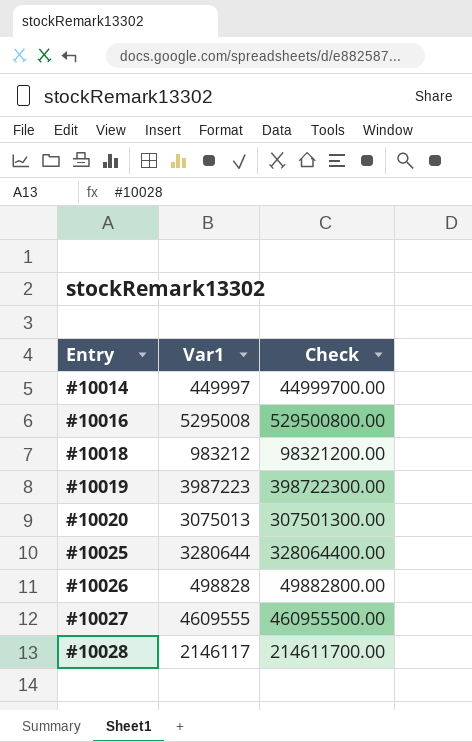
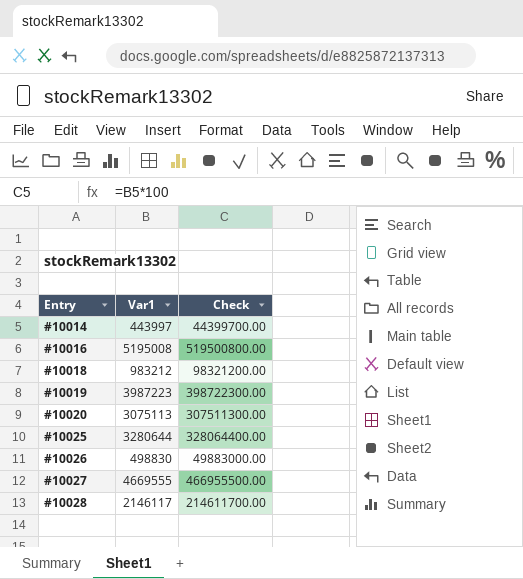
#10014 | Var1: 449997 -> 443997
#10014 | Check: 44999700.00 -> 44399700.00
#10016 | Var1: 5295008 -> 5195008
#10016 | Check: 529500800.00 -> 519500800.00
#10020 | Var1: 3075013 -> 3075113
#10020 | Check: 307501300.00 -> 307511300.00
#10026 | Var1: 498828 -> 498830
#10026 | Check: 49882800.00 -> 49883000.00
#10027 | Var1: 4609555 -> 4669555
#10027 | Check: 460955500.00 -> 466955500.00

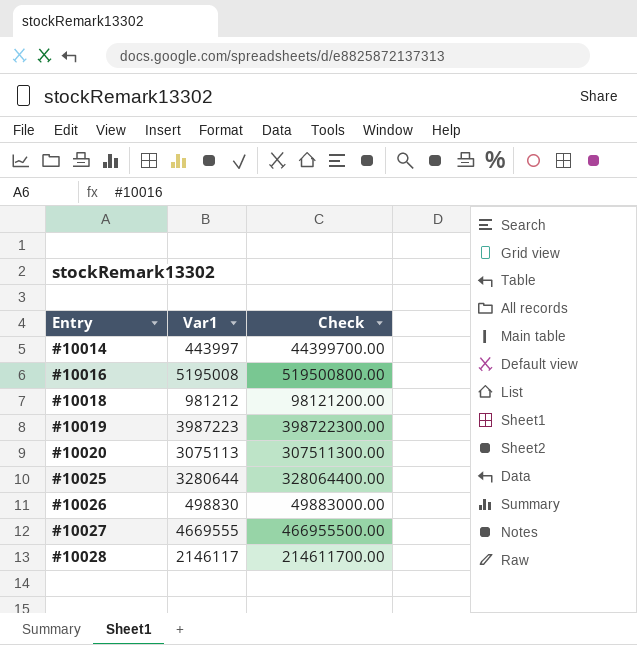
#10018 | Var1: 983212 -> 981212
#10018 | Check: 98321200.00 -> 98121200.00

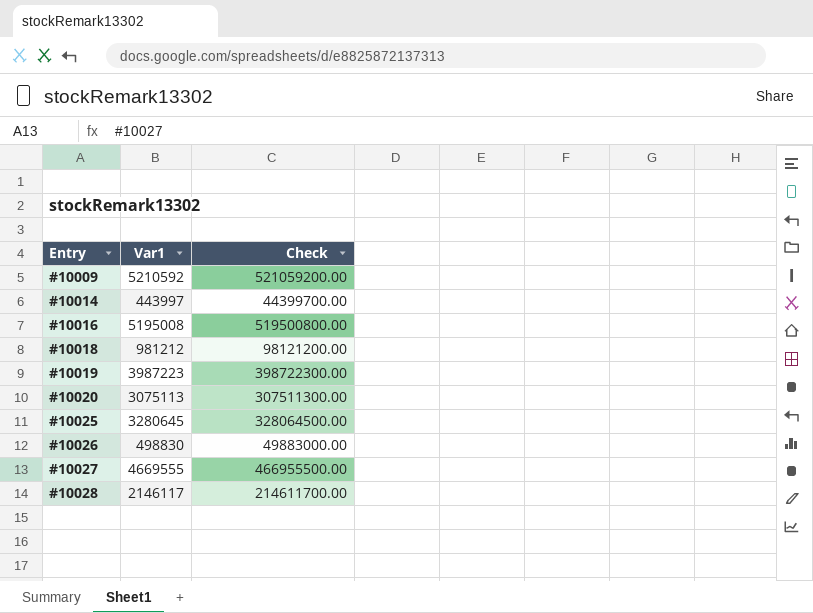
row #10009: none -> 5210592 | 521059200.00
#10025 | Var1: 3280644 -> 3280645
#10025 | Check: 328064400.00 -> 328064500.00

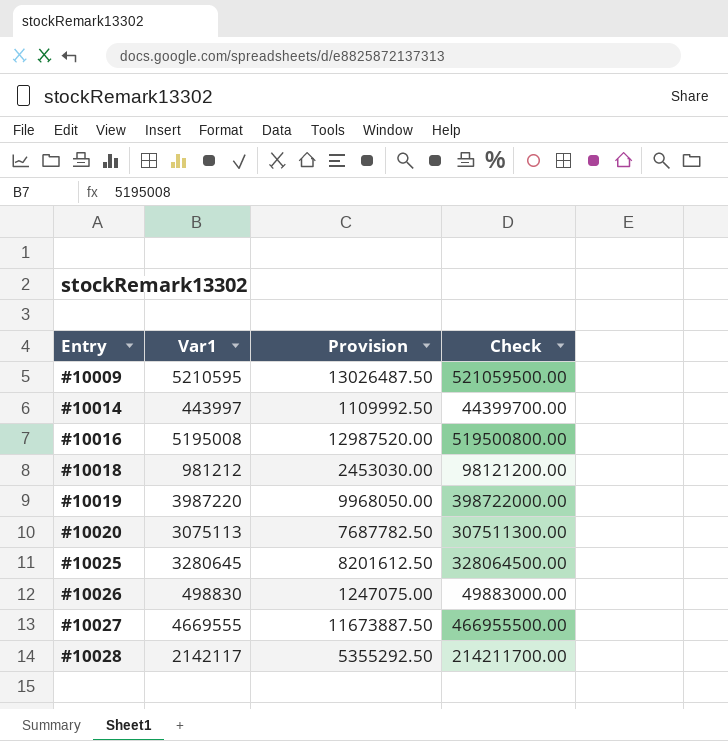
column Provision | formula: none -> [Var1] * 2.5
#10009 | Var1: 5210592 -> 5210595
#10009 | Check: 521059200.00 -> 521059500.00
#10019 | Var1: 3987223 -> 3987220
#10019 | Check: 398722300.00 -> 398722000.00
#10028 | Var1: 2146117 -> 2142117
#10028 | Check: 214611700.00 -> 214211700.00

